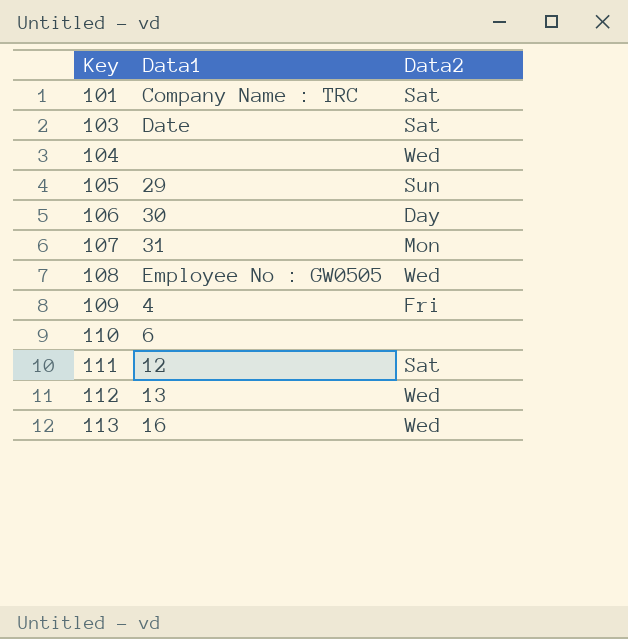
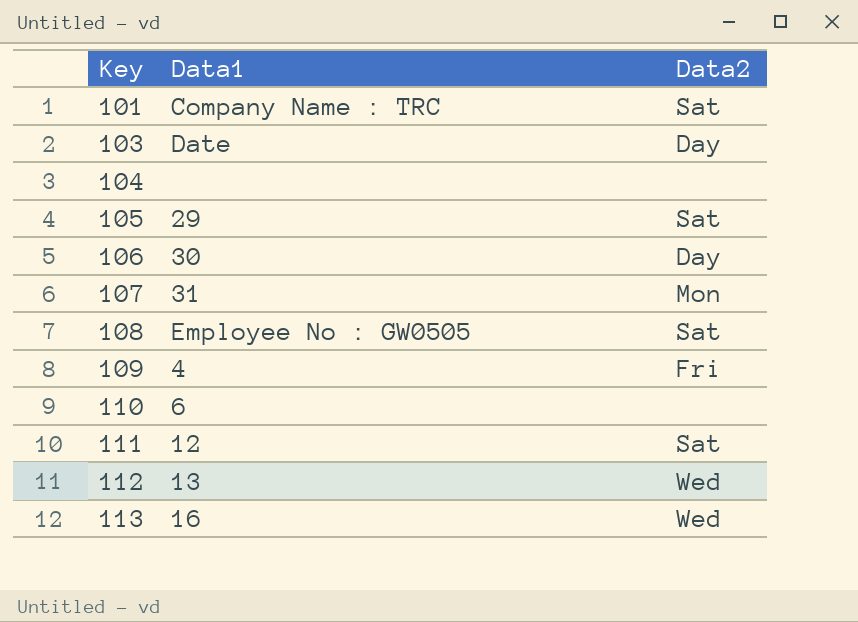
103 | Data2: Sat -> Day
104 | Data2: Wed -> none
105 | Data2: Sun -> Sat
108 | Data2: Wed -> Sat

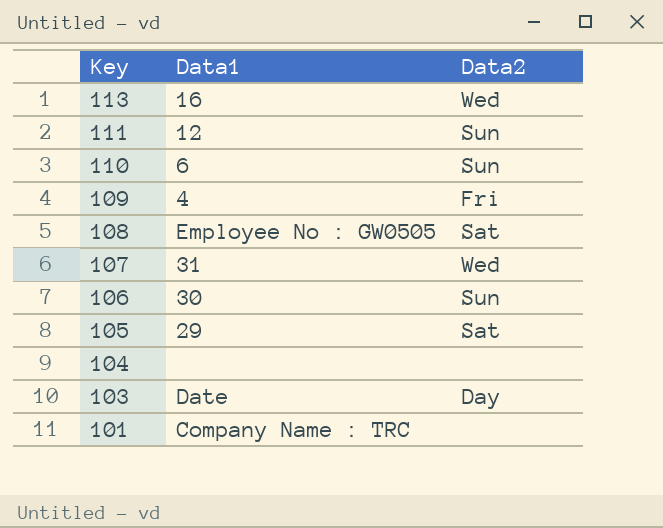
row order: Key ascending -> Key descending
row 112: 13 | Wed -> none
111 | Data2: Sat -> Sun
110 | Data2: none -> Sun
107 | Data2: Mon -> Wed
106 | Data2: Day -> Sun
101 | Data2: Sat -> none

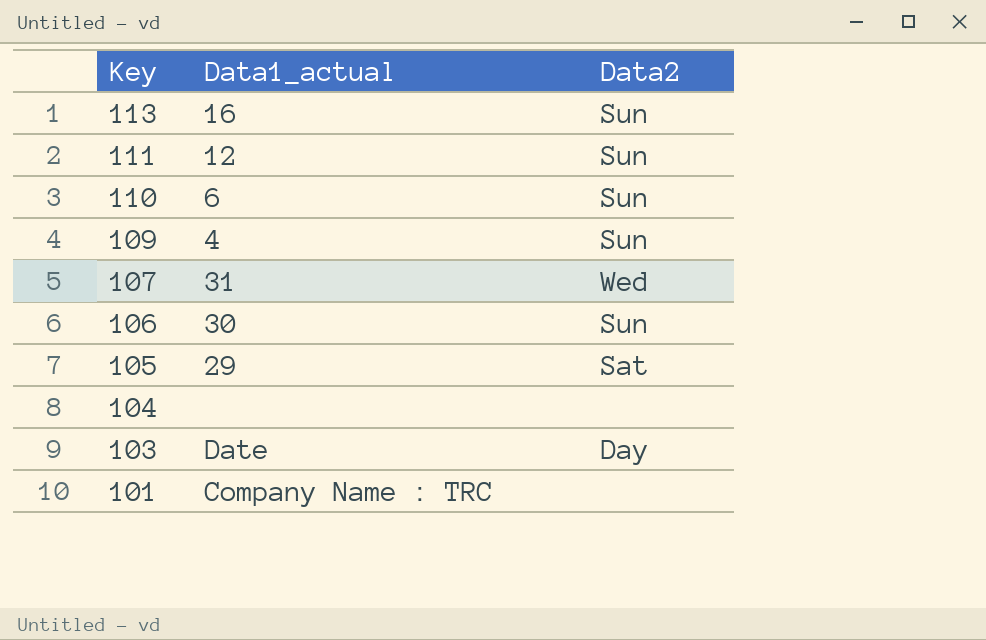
column name: Data1 -> Data1_actual
row 108: Employee No : GW0505 | Sat -> none
113 | Data2: Wed -> Sun
109 | Data2: Fri -> Sun

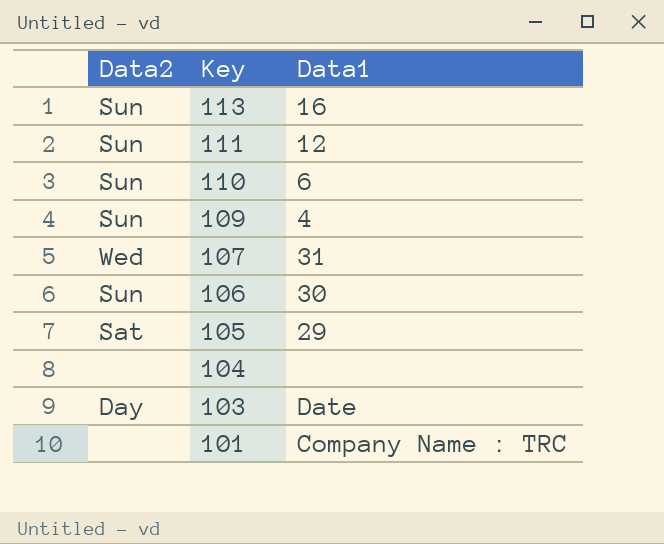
column Data2 | position: 3 -> 1
column name: Data1_actual -> Data1

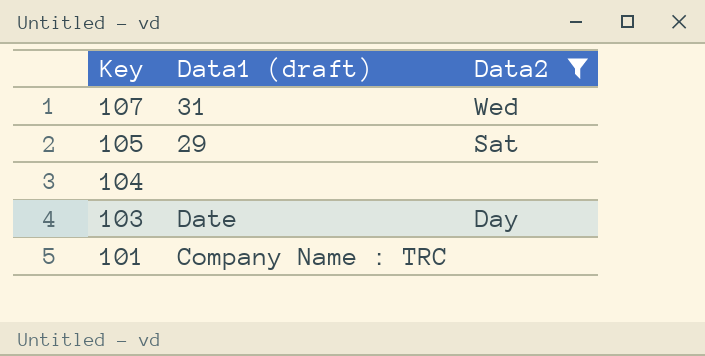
filter: none -> Data2 != Sun
column name: Data1 -> Data1 (draft)
column Data2 | position: 1 -> 3

